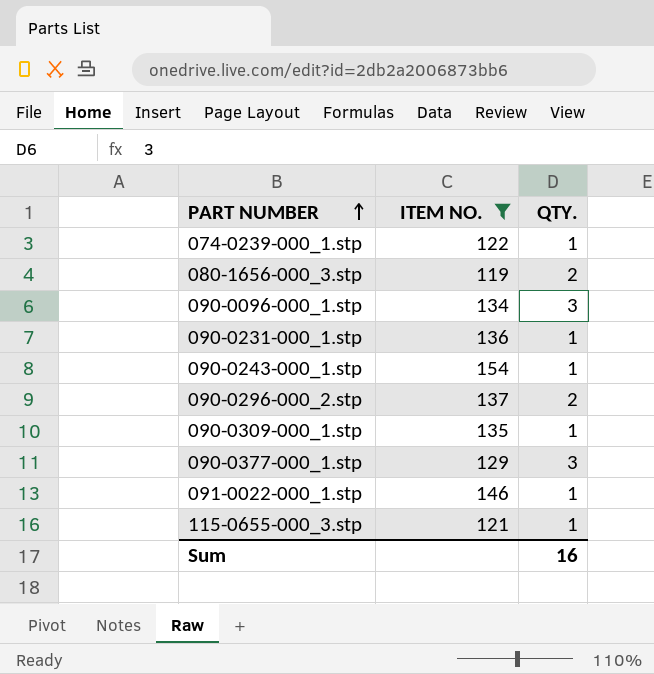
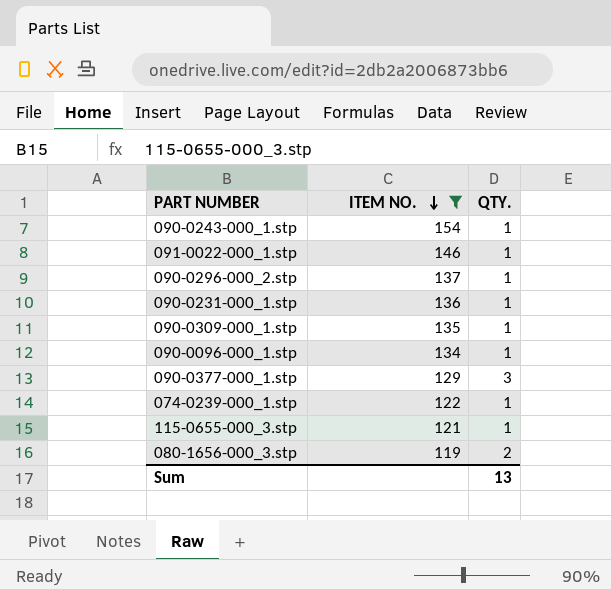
row order: PART NUMBER ascending -> ITEM NO. descending
090-0296-000_2.stp | QTY.: 2 -> 1
090-0096-000_1.stp | QTY.: 3 -> 1
Sum | QTY.: 16 -> 13

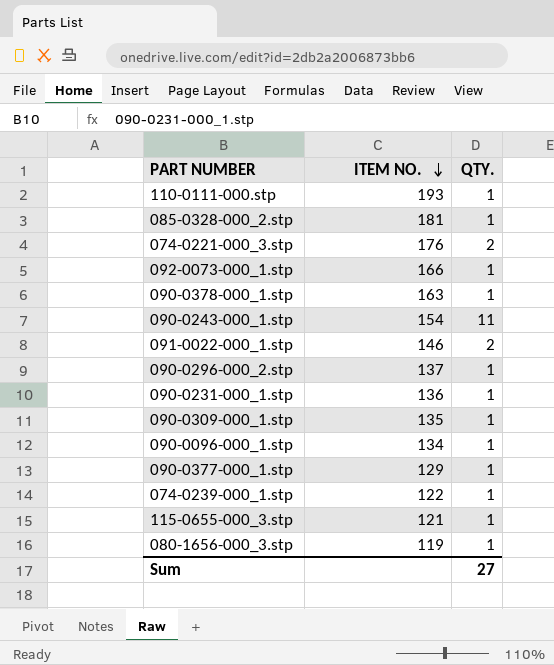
filter: ITEM NO. <= 154 -> none
090-0243-000_1.stp | QTY.: 1 -> 11
091-0022-000_1.stp | QTY.: 1 -> 2
090-0377-000_1.stp | QTY.: 3 -> 1
080-1656-000_3.stp | QTY.: 2 -> 1
Sum | QTY.: 13 -> 27

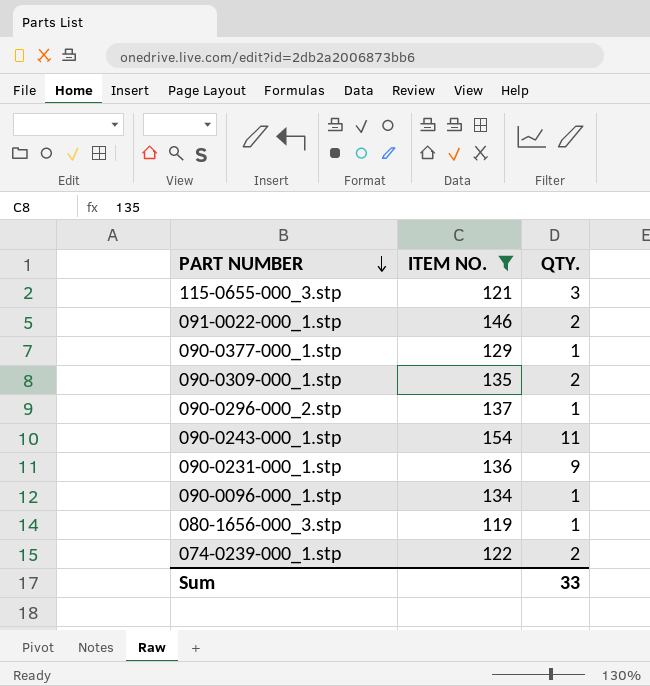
filter: none -> ITEM NO. <= 154
row order: ITEM NO. descending -> PART NUMBER descending
115-0655-000_3.stp | QTY.: 1 -> 3
090-0309-000_1.stp | QTY.: 1 -> 2
090-0231-000_1.stp | QTY.: 1 -> 9
074-0239-000_1.stp | QTY.: 1 -> 2
Sum | QTY.: 27 -> 33

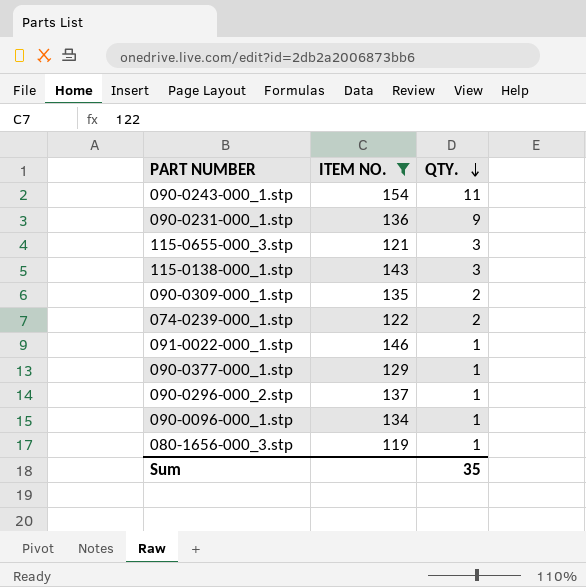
row order: PART NUMBER descending -> QTY. descending
row 115-0138-000_1.stp: none -> 143 | 3
091-0022-000_1.stp | QTY.: 2 -> 1
Sum | QTY.: 33 -> 35

